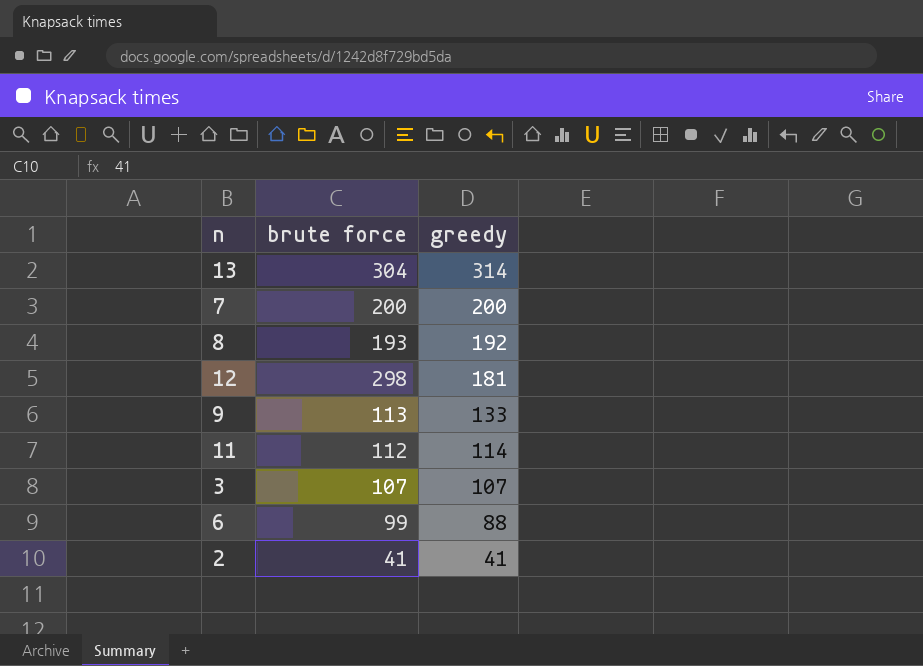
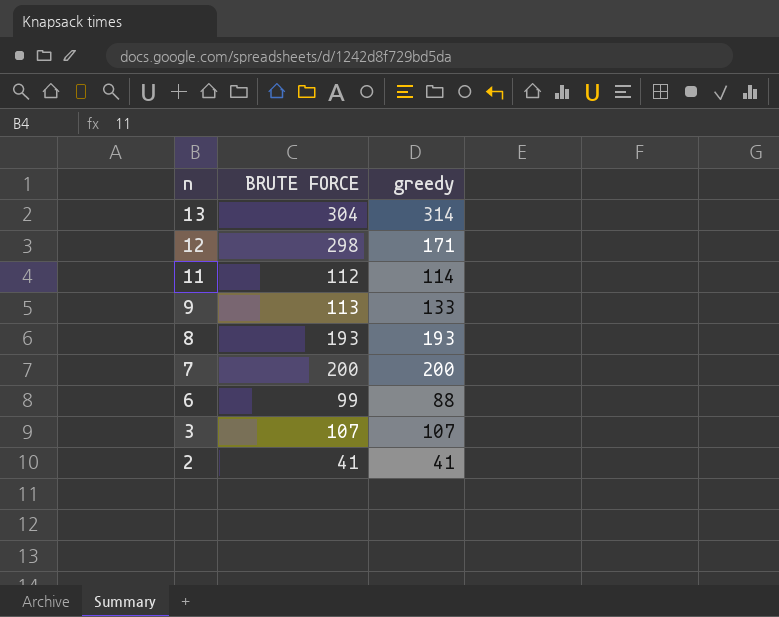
row order: greedy descending -> n descending
column name: brute force -> BRUTE FORCE
12 | greedy: 181 -> 171
8 | greedy: 192 -> 193

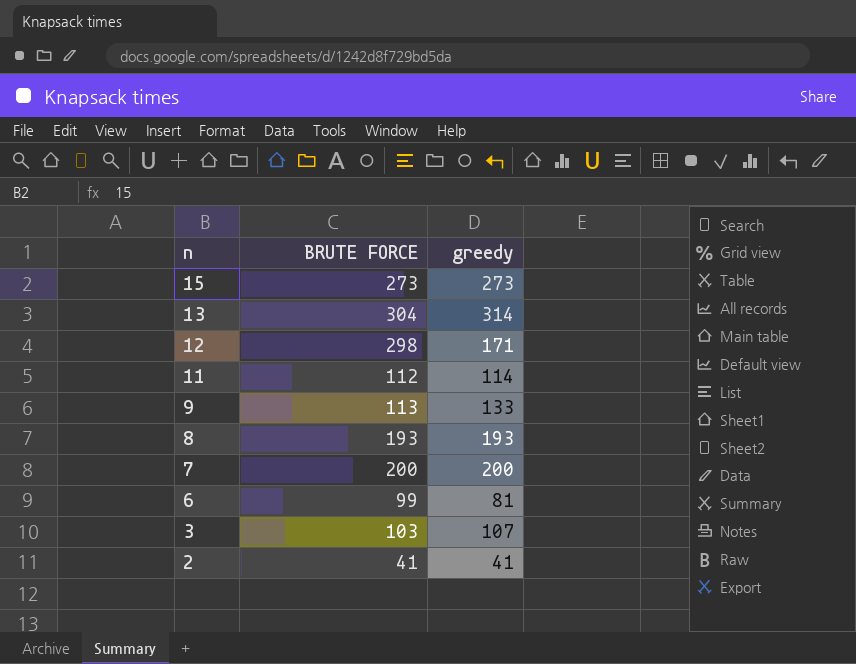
row 15: none -> 273 | 273
6 | greedy: 88 -> 81
3 | BRUTE FORCE: 107 -> 103

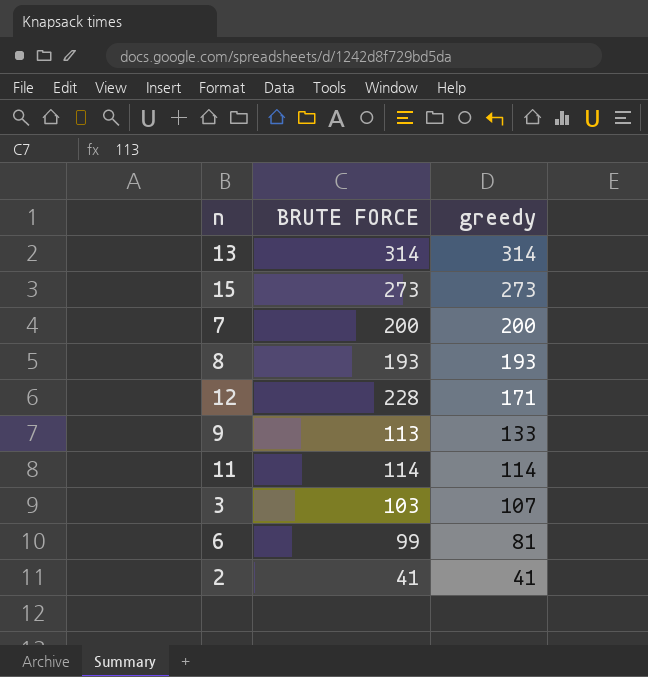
row order: n descending -> greedy descending
13 | BRUTE FORCE: 304 -> 314
12 | BRUTE FORCE: 298 -> 228
11 | BRUTE FORCE: 112 -> 114

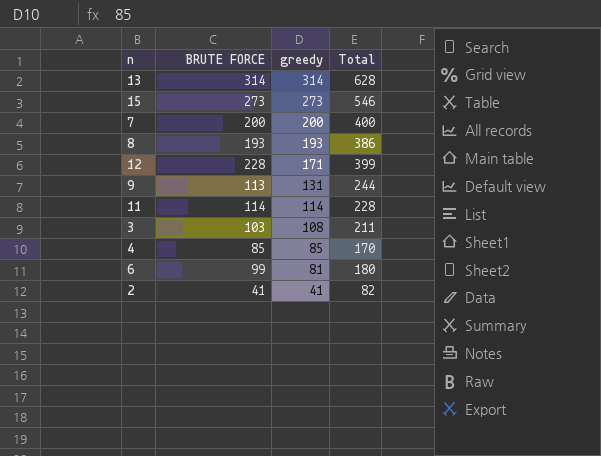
column Total | formula: none -> [BRUTE FORCE] + [greedy]
9 | greedy: 133 -> 131
3 | greedy: 107 -> 108
row 4: none -> 85 | 85 | 170

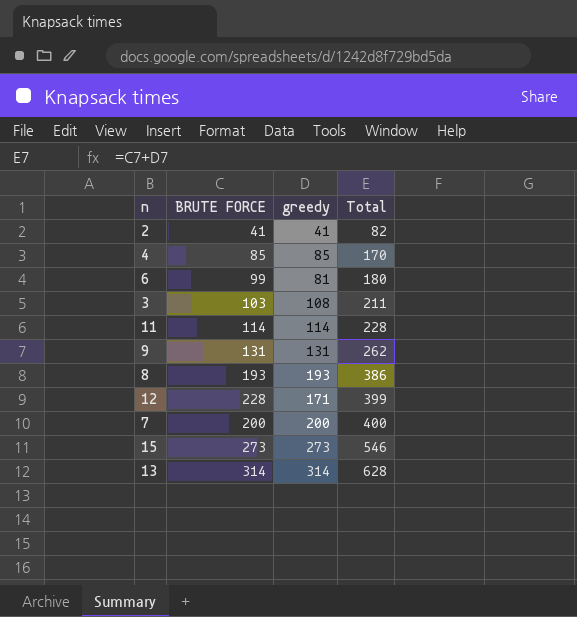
row order: greedy descending -> Total ascending
9 | BRUTE FORCE: 113 -> 131
9 | Total: 244 -> 262

